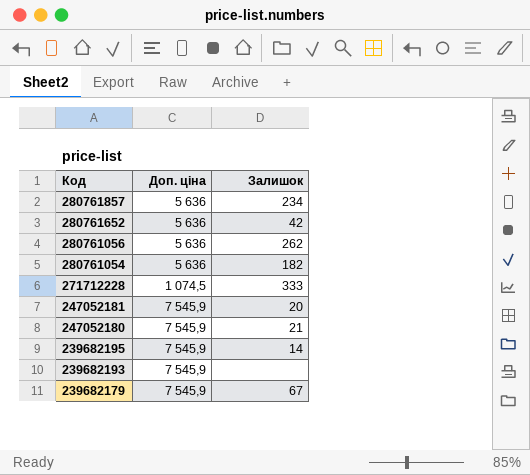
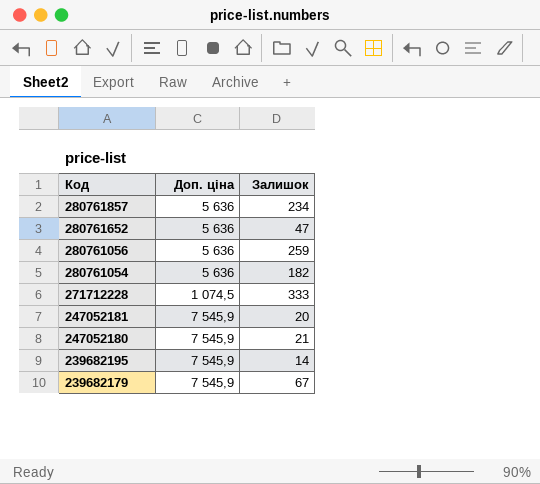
row 239682193: 7 545,9 | none -> none
280761652 | Залишок: 42 -> 47
280761056 | Залишок: 262 -> 259

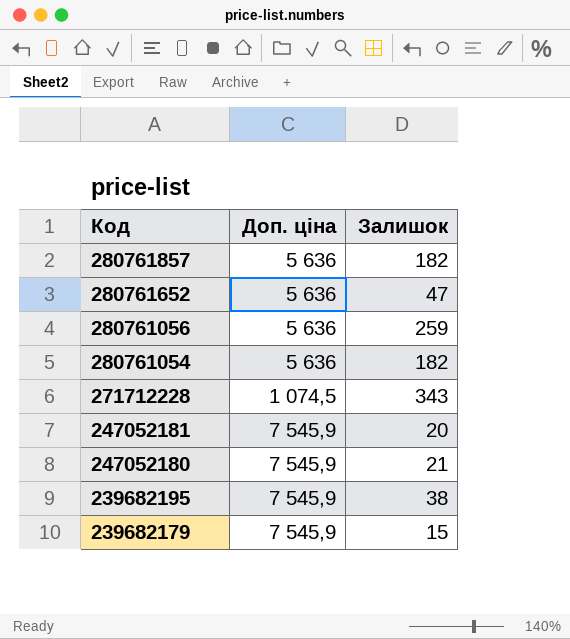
280761857 | Залишок: 234 -> 182
271712228 | Залишок: 333 -> 343
239682195 | Залишок: 14 -> 38
239682179 | Залишок: 67 -> 15

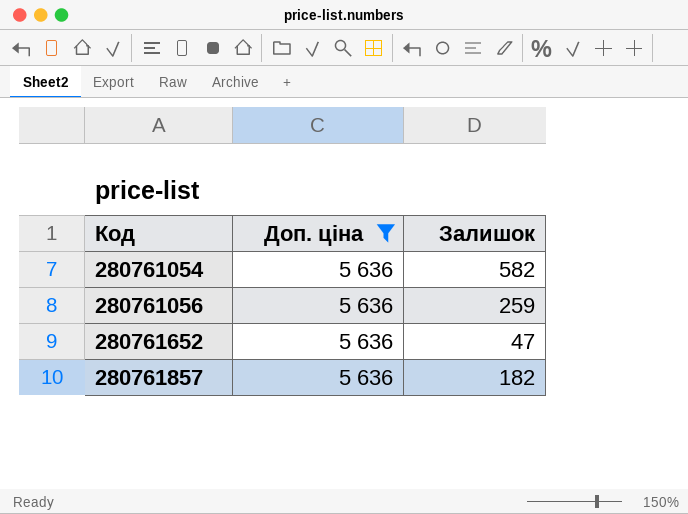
filter: none -> Доп. ціна = 5 636
row order: Код descending -> Код ascending
280761054 | Залишок: 182 -> 582

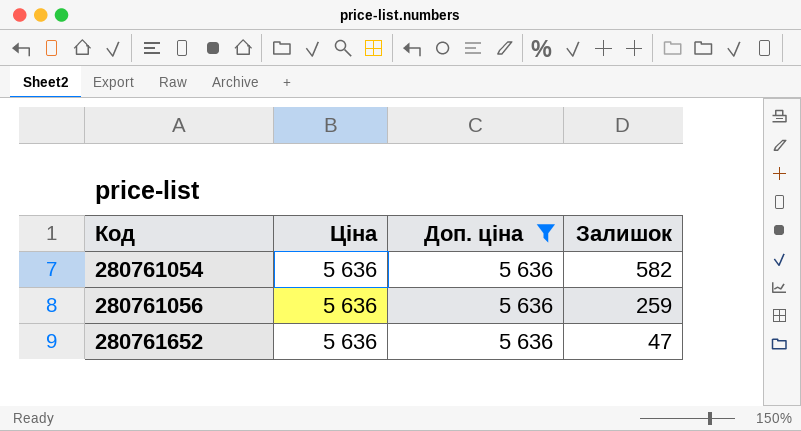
column Ціна | position: none -> 2
row 280761857: 5 636 | 182 -> none

